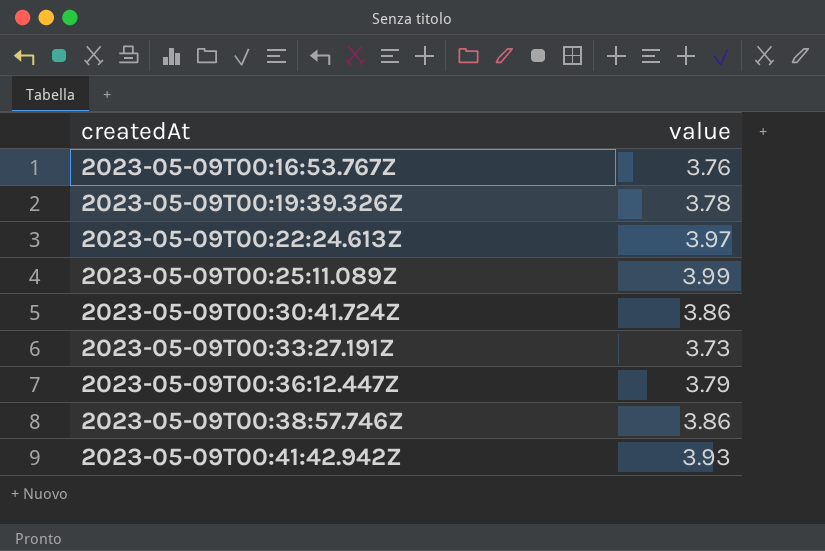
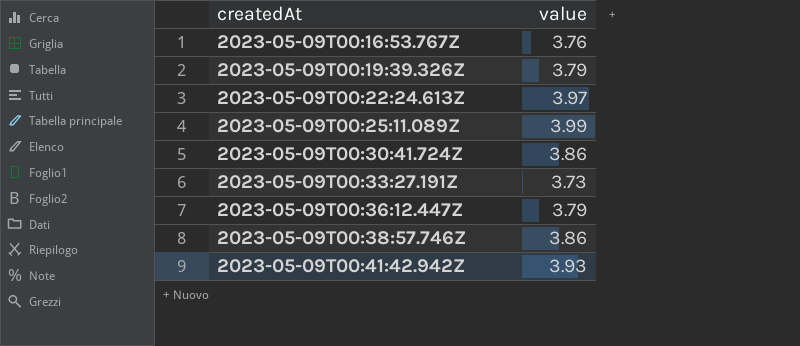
2023-05-09T00:19:39.326Z | value: 3.78 -> 3.79

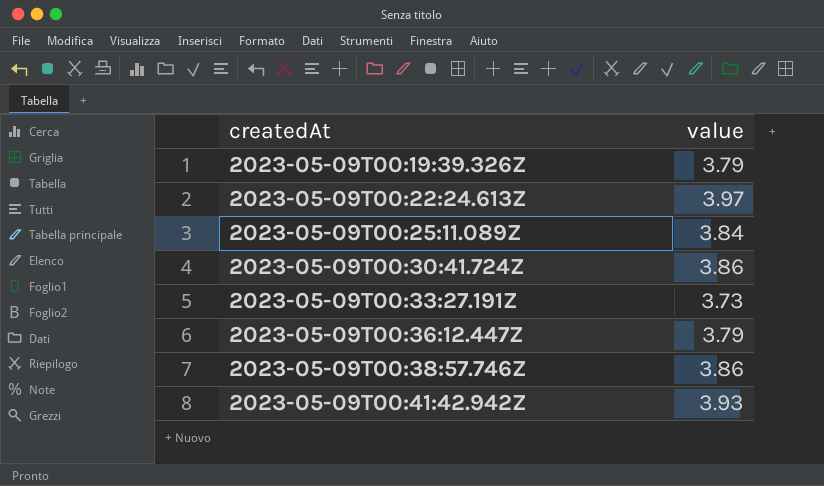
row 2023-05-09T00:16:53.767Z: 3.76 -> none
2023-05-09T00:25:11.089Z | value: 3.99 -> 3.84

